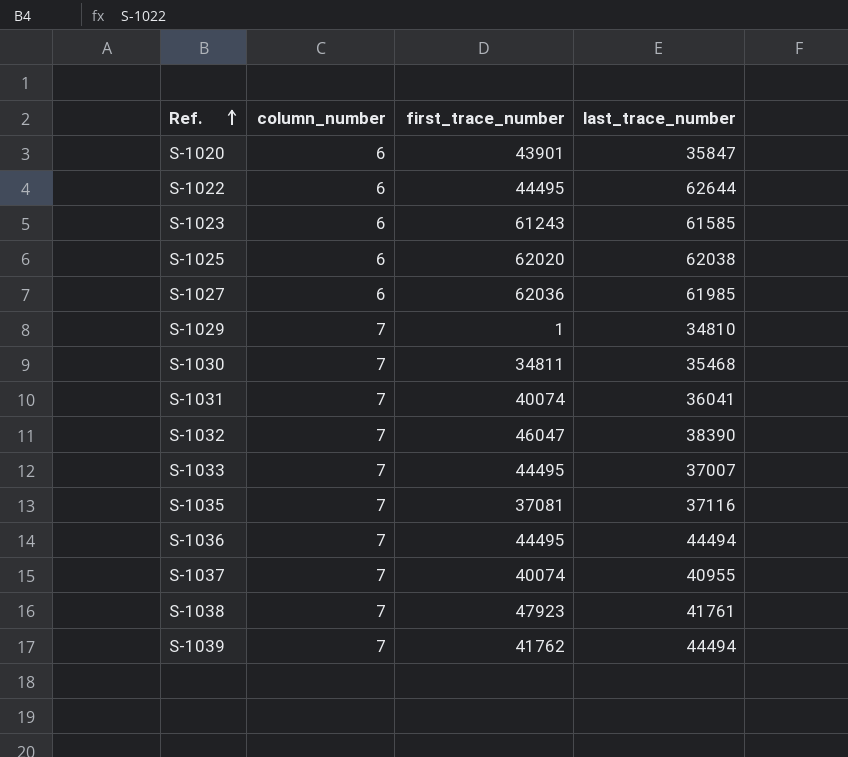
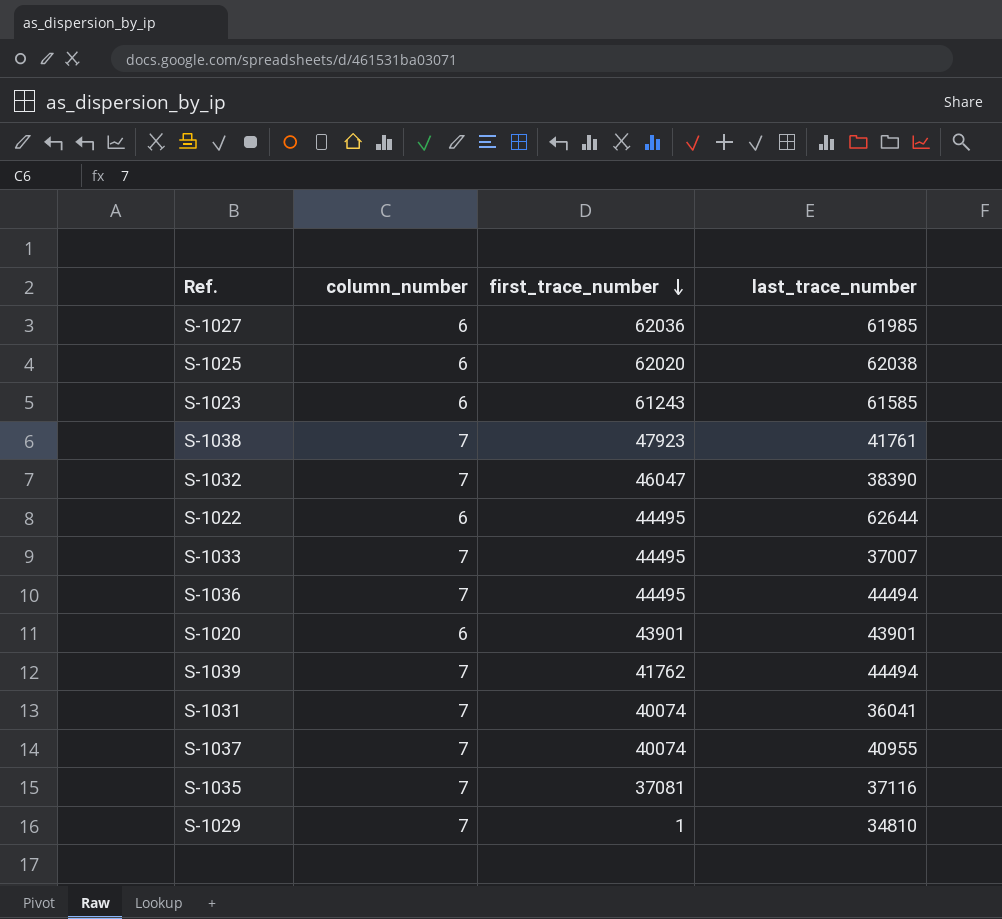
row order: Ref. ascending -> first_trace_number descending
row S-1030: 7 | 34811 | 35468 -> none
S-1020 | last_trace_number: 35847 -> 43901

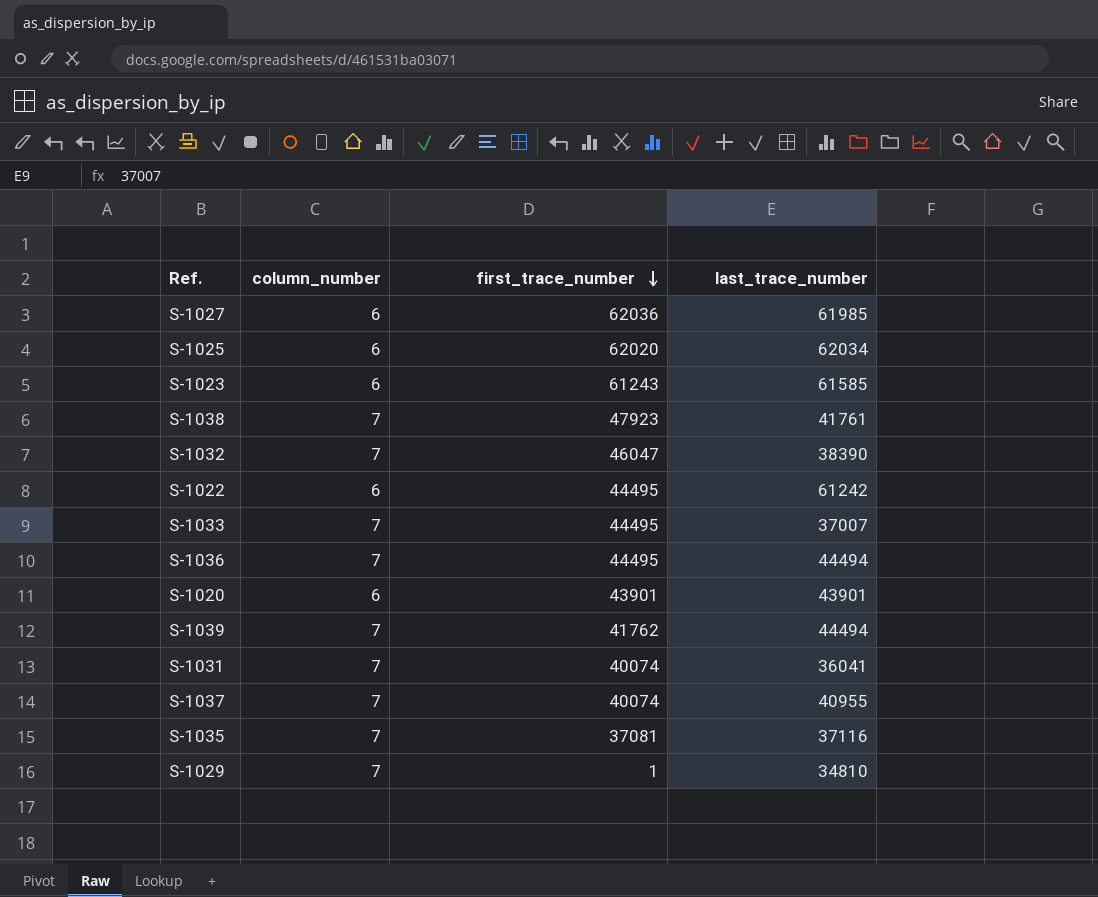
S-1025 | last_trace_number: 62038 -> 62034
S-1022 | last_trace_number: 62644 -> 61242

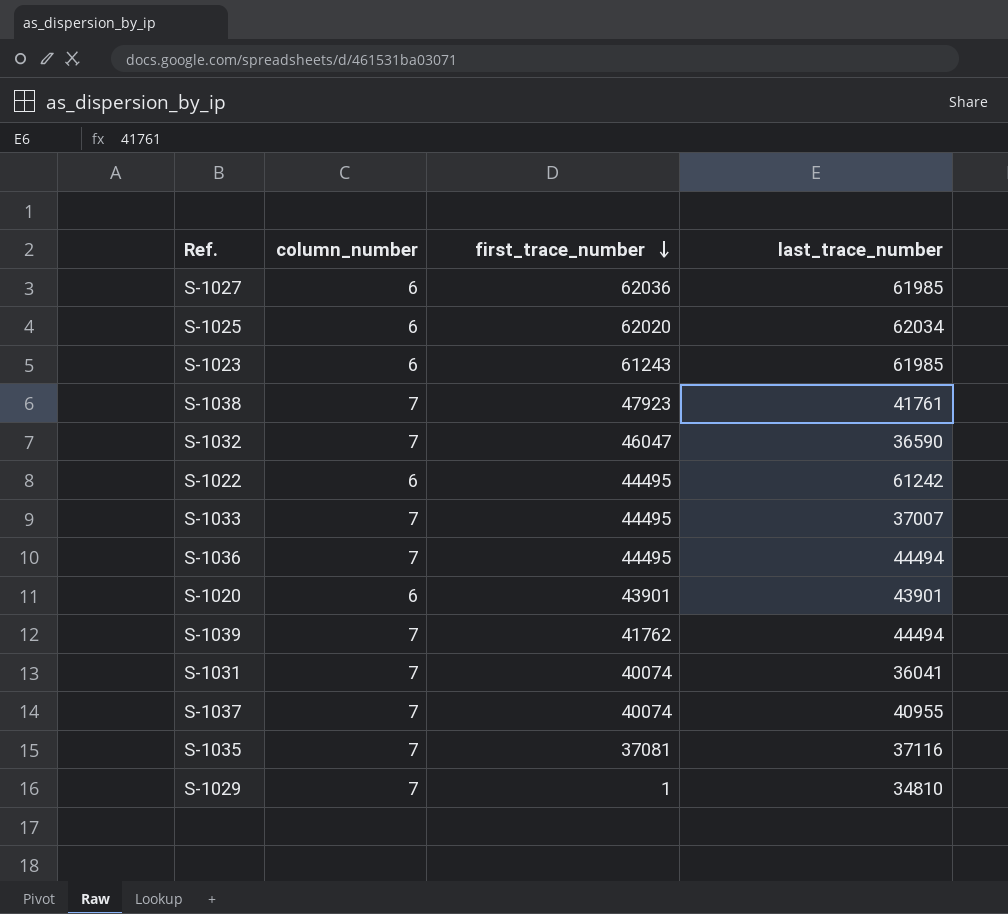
S-1023 | last_trace_number: 61585 -> 61985
S-1032 | last_trace_number: 38390 -> 36590

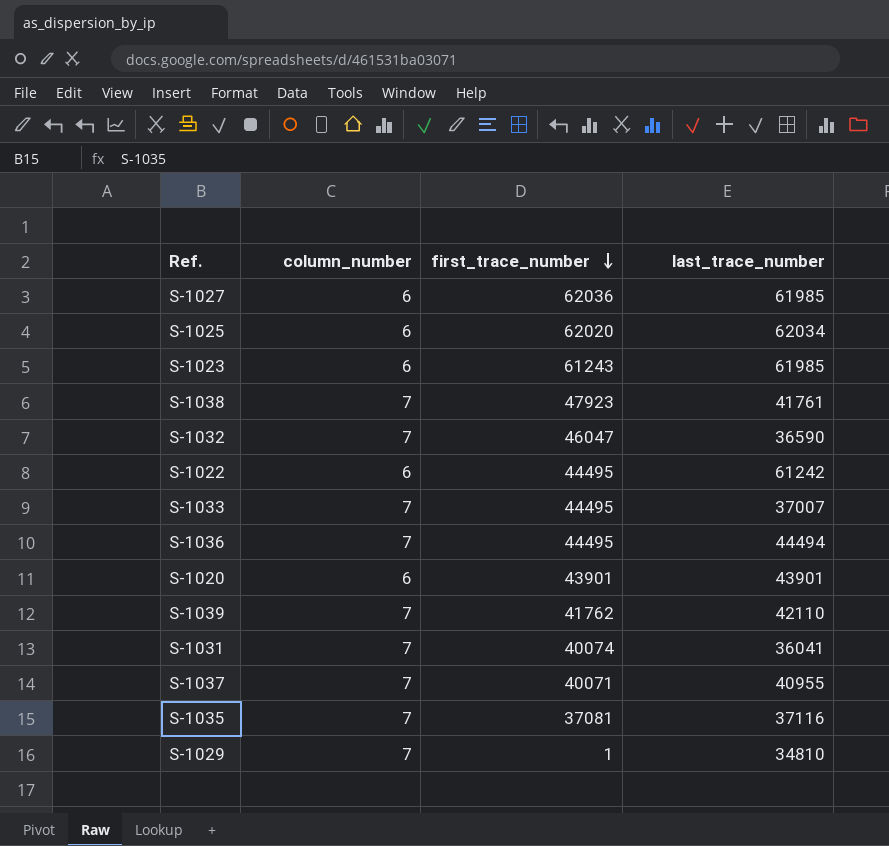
S-1039 | last_trace_number: 44494 -> 42110
S-1037 | first_trace_number: 40074 -> 40071

